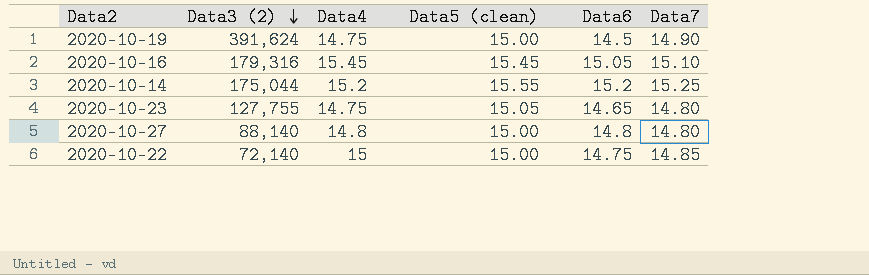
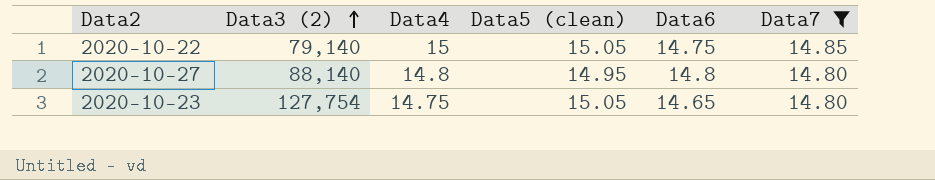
filter: none -> Data7 <= 14.85
row order: Data3 (2) descending -> Data3 (2) ascending
2020-10-22 | Data3 (2): 72,140 -> 79,140
2020-10-22 | Data5 (clean): 15.00 -> 15.05
2020-10-27 | Data5 (clean): 15.00 -> 14.95
2020-10-23 | Data3 (2): 127,755 -> 127,754

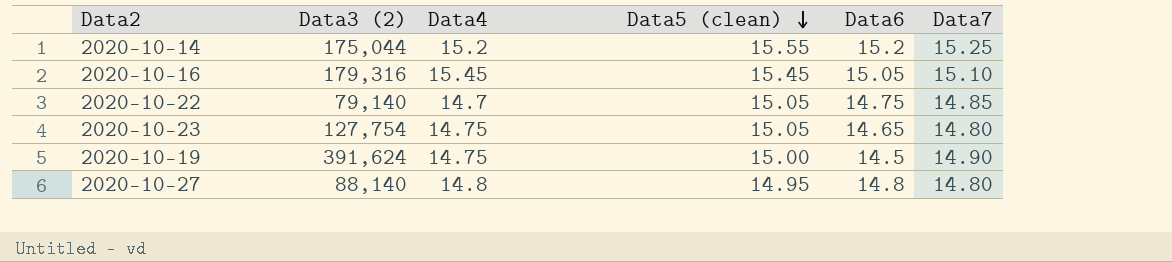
filter: Data7 <= 14.85 -> none
row order: Data3 (2) ascending -> Data5 (clean) descending
2020-10-22 | Data4: 15 -> 14.7

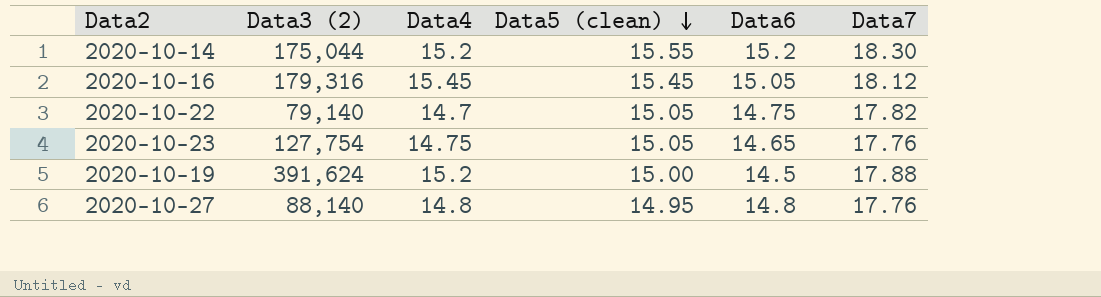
2020-10-14 | Data7: 15.25 -> 18.30
2020-10-16 | Data7: 15.10 -> 18.12
2020-10-22 | Data7: 14.85 -> 17.82
2020-10-23 | Data7: 14.80 -> 17.76
2020-10-19 | Data4: 14.75 -> 15.2
2020-10-19 | Data7: 14.90 -> 17.88
2020-10-27 | Data7: 14.80 -> 17.76

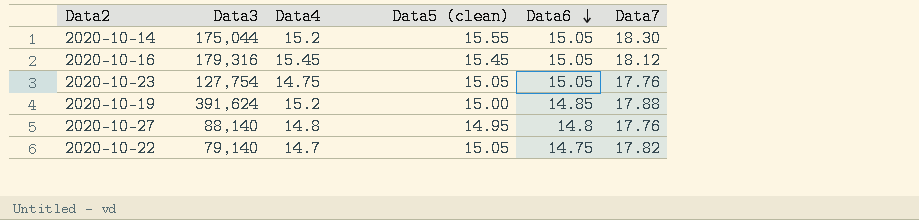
row order: Data5 (clean) descending -> Data6 descending
column name: Data3 (2) -> Data3
2020-10-14 | Data6: 15.2 -> 15.05
2020-10-23 | Data6: 14.65 -> 15.05
2020-10-19 | Data6: 14.5 -> 14.85

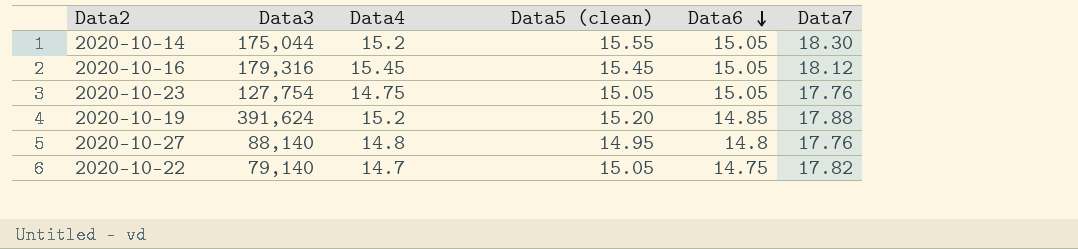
2020-10-19 | Data5 (clean): 15.00 -> 15.20

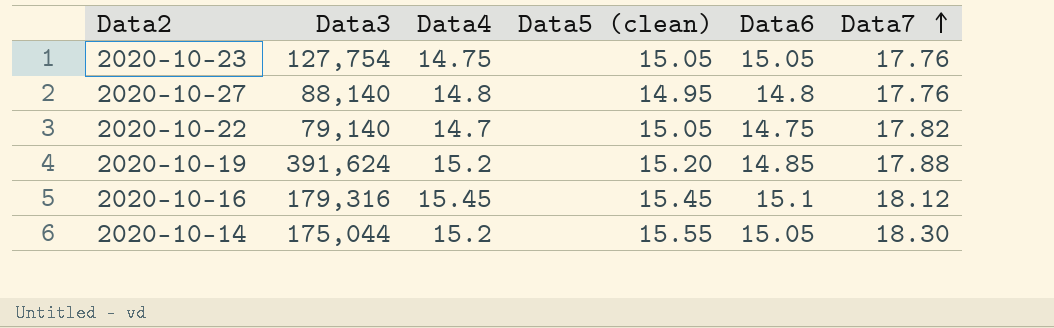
row order: Data6 descending -> Data7 ascending
2020-10-16 | Data6: 15.05 -> 15.1

